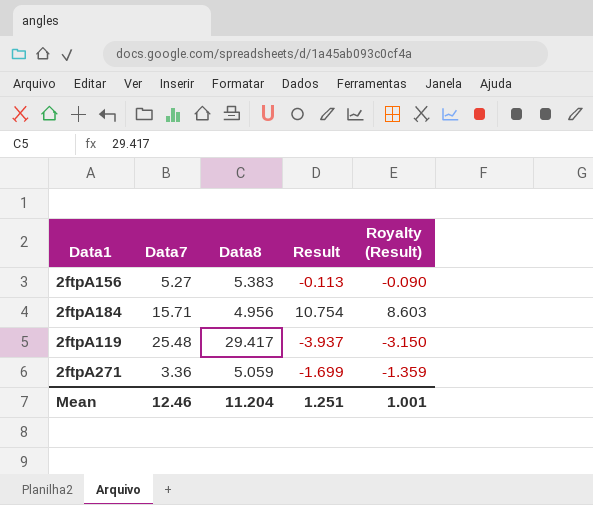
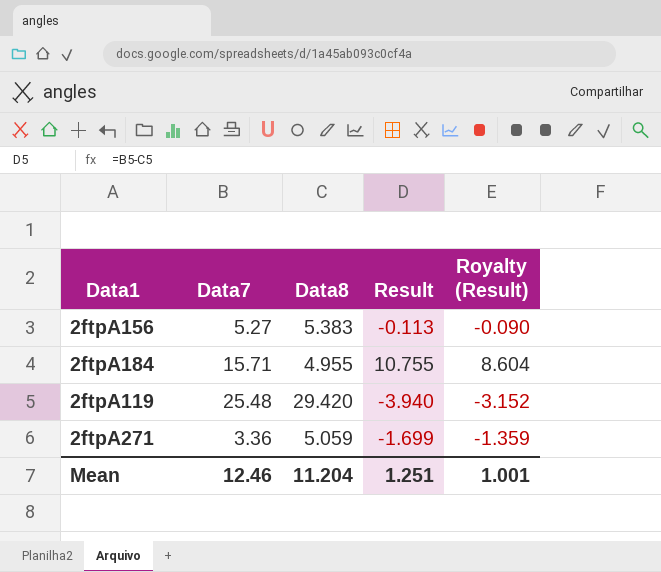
2ftpA184 | Data8: 4.956 -> 4.955
2ftpA184 | Result: 10.754 -> 10.755
2ftpA184 | Royalty (Result): 8.603 -> 8.604
2ftpA119 | Data8: 29.417 -> 29.420
2ftpA119 | Result: -3.937 -> -3.940
2ftpA119 | Royalty (Result): -3.150 -> -3.152

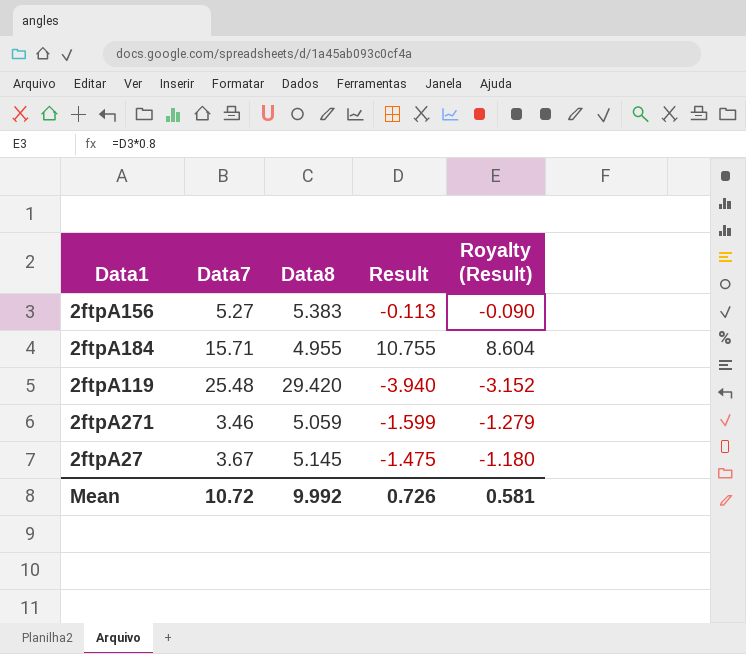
2ftpA271 | Data7: 3.36 -> 3.46
2ftpA271 | Result: -1.699 -> -1.599
2ftpA271 | Royalty (Result): -1.359 -> -1.279
row 2ftpA27: none -> 3.67 | 5.145 | -1.475 | -1.180
Mean | Data7: 12.46 -> 10.72
Mean | Data8: 11.204 -> 9.992
Mean | Result: 1.251 -> 0.726
Mean | Royalty (Result): 1.001 -> 0.581

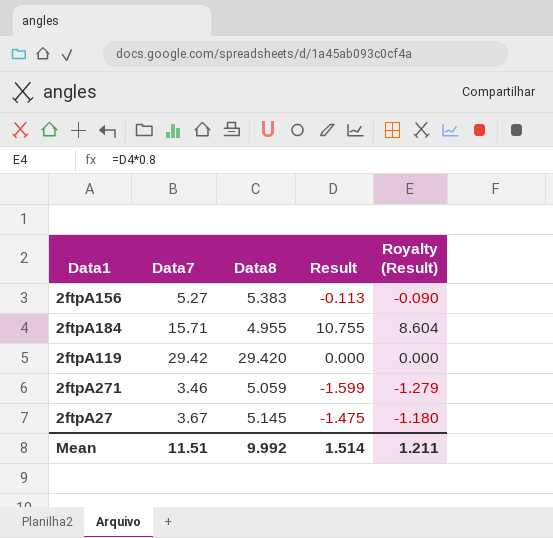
2ftpA119 | Data7: 25.48 -> 29.42
2ftpA119 | Result: -3.940 -> 0.000
2ftpA119 | Royalty (Result): -3.152 -> 0.000
Mean | Data7: 10.72 -> 11.51
Mean | Result: 0.726 -> 1.514
Mean | Royalty (Result): 0.581 -> 1.211

